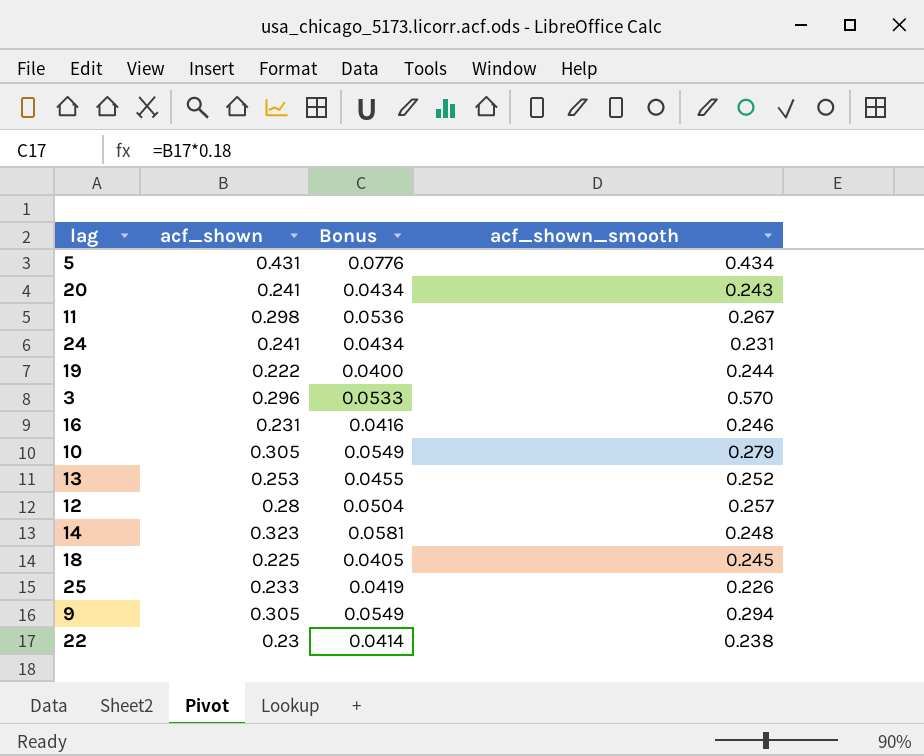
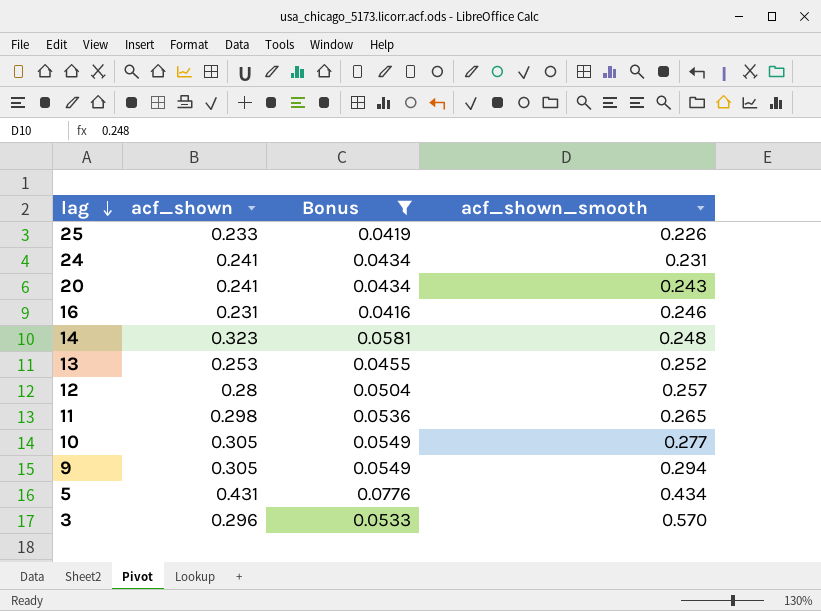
filter: none -> Bonus >= 0.0416
row order: none -> lag descending
11 | acf_shown_smooth: 0.267 -> 0.265
10 | acf_shown_smooth: 0.279 -> 0.277

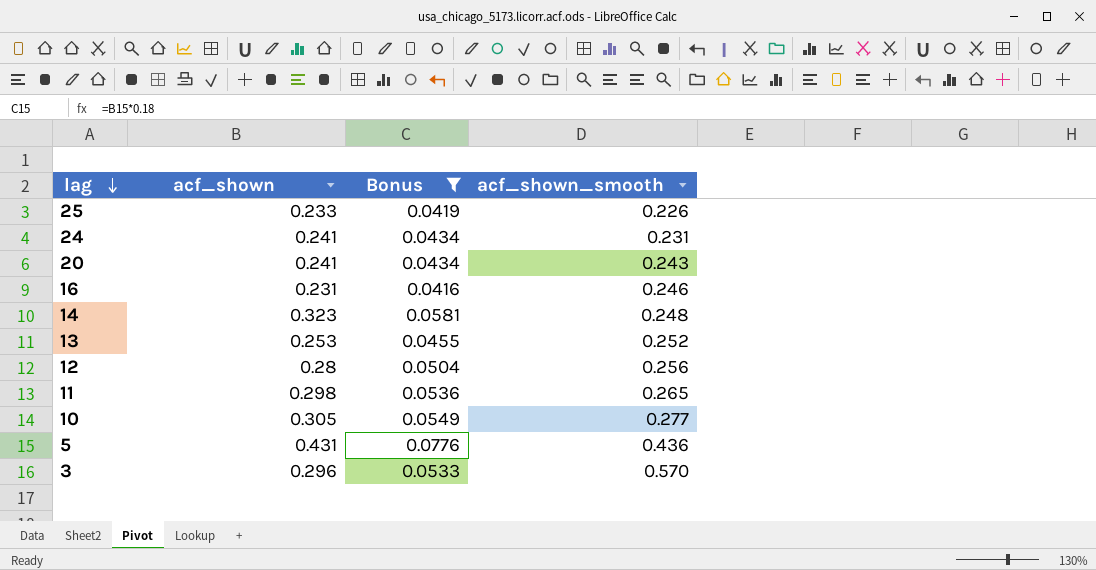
row 9: 0.305 | 0.0549 | 0.294 -> none
12 | acf_shown_smooth: 0.257 -> 0.256
5 | acf_shown_smooth: 0.434 -> 0.436

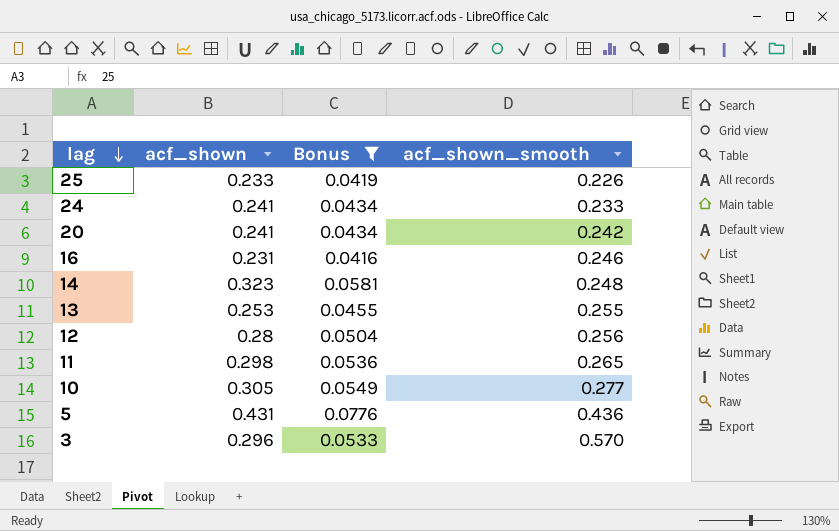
24 | acf_shown_smooth: 0.231 -> 0.233
20 | acf_shown_smooth: 0.243 -> 0.242
13 | acf_shown_smooth: 0.252 -> 0.255

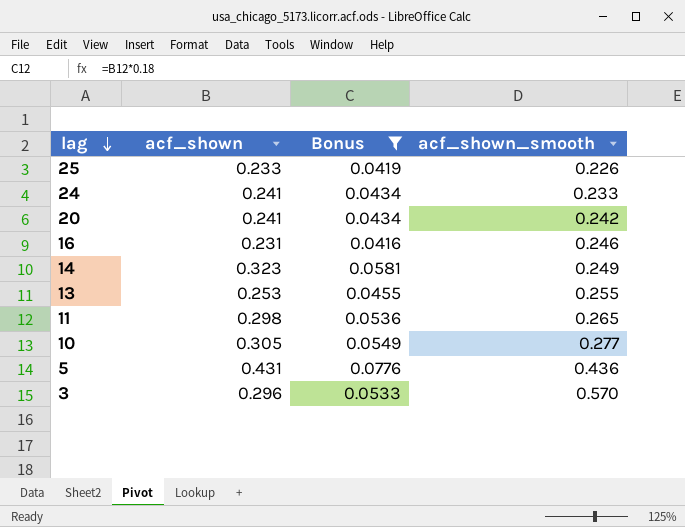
row 12: 0.28 | 0.0504 | 0.256 -> none
14 | acf_shown_smooth: 0.248 -> 0.249

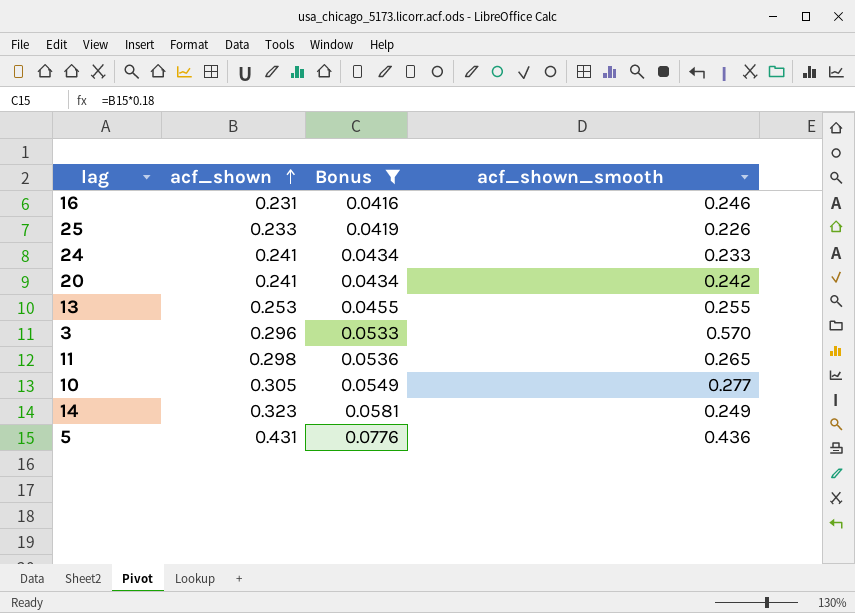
row order: lag descending -> acf_shown ascending

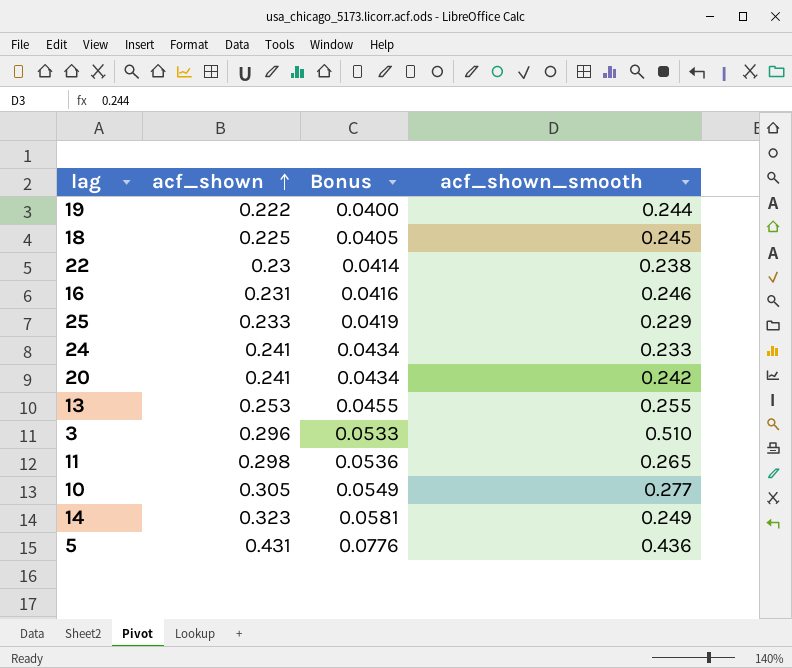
filter: Bonus >= 0.0416 -> none
25 | acf_shown_smooth: 0.226 -> 0.229
3 | acf_shown_smooth: 0.570 -> 0.510

